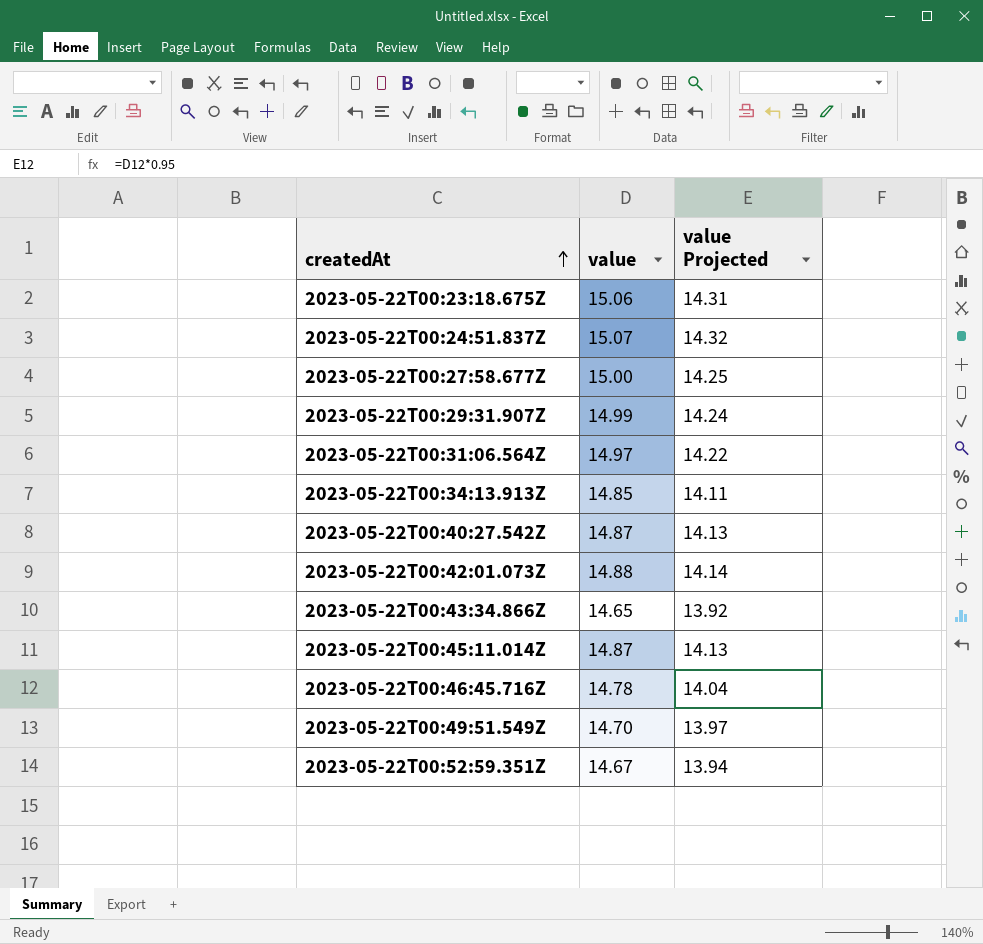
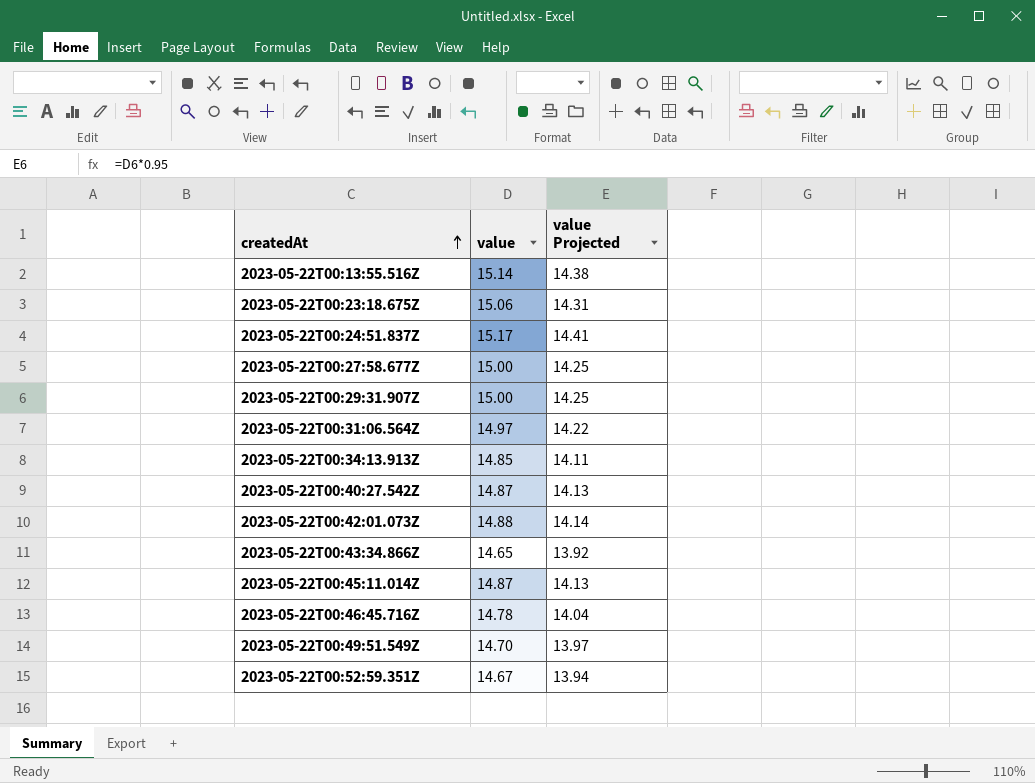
row 2023-05-22T00:13:55.516Z: none -> 15.14 | 14.38
2023-05-22T00:24:51.837Z | value: 15.07 -> 15.17
2023-05-22T00:24:51.837Z | value Projected: 14.32 -> 14.41
2023-05-22T00:29:31.907Z | value: 14.99 -> 15.00
2023-05-22T00:29:31.907Z | value Projected: 14.24 -> 14.25

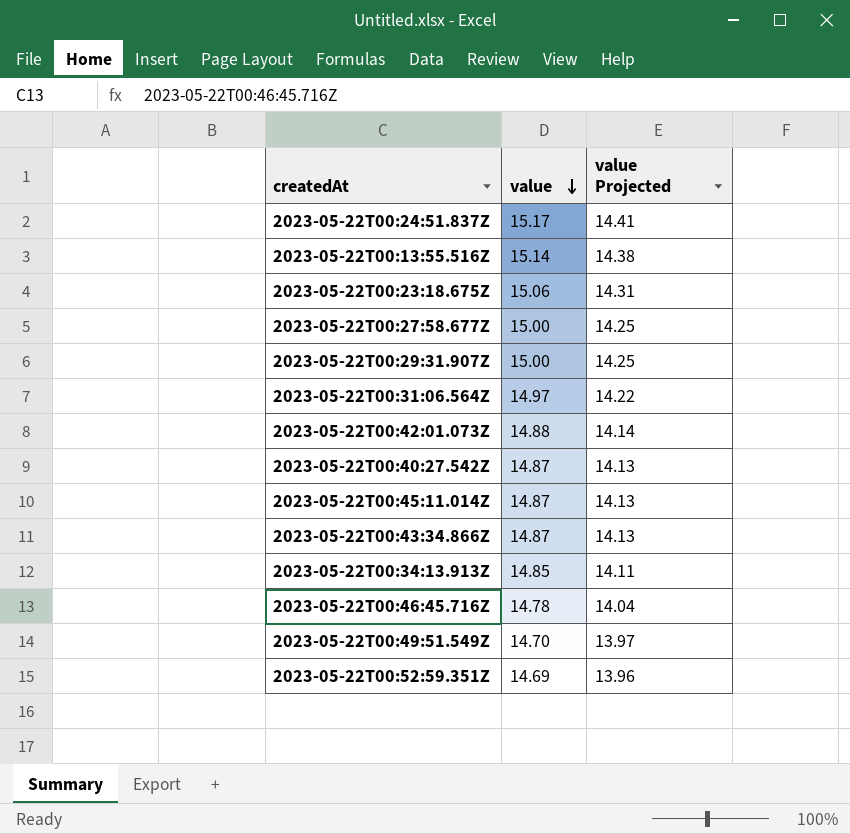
row order: createdAt ascending -> value descending
2023-05-22T00:43:34.866Z | value: 14.65 -> 14.87
2023-05-22T00:43:34.866Z | value Projected: 13.92 -> 14.13
2023-05-22T00:52:59.351Z | value: 14.67 -> 14.69
2023-05-22T00:52:59.351Z | value Projected: 13.94 -> 13.96

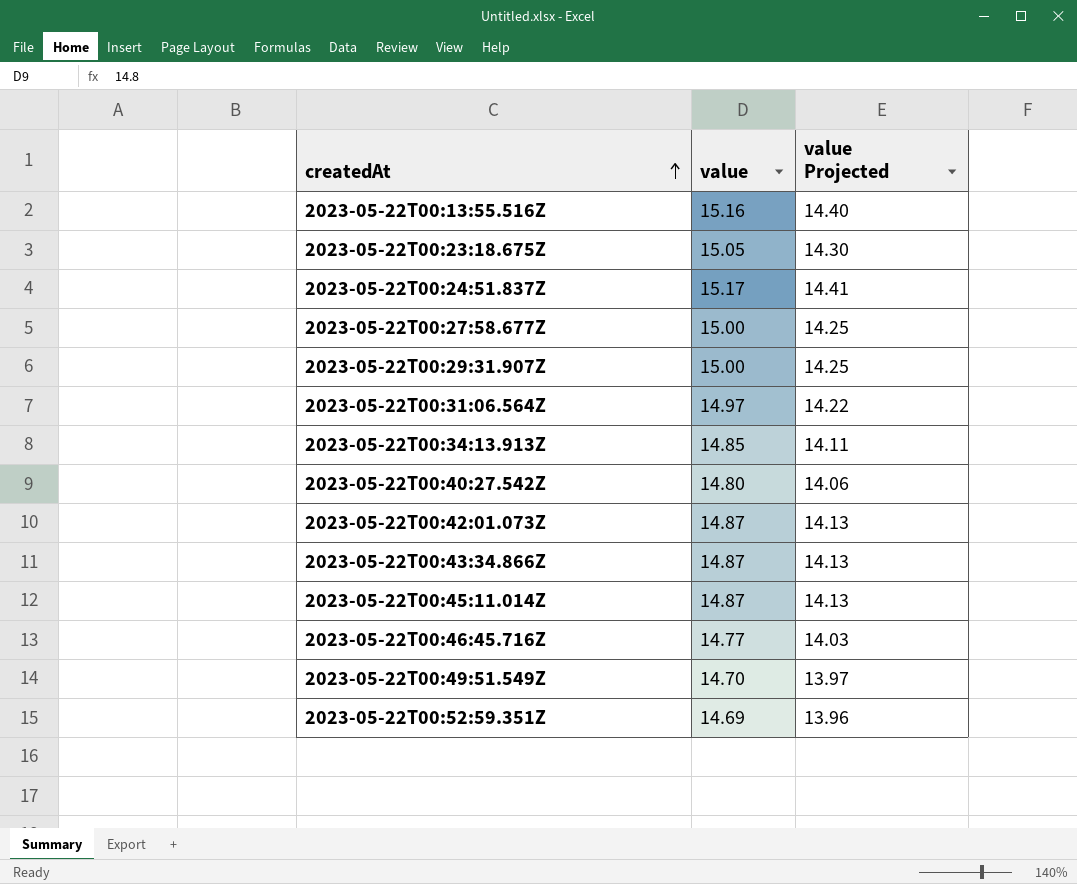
row order: value descending -> createdAt ascending
2023-05-22T00:13:55.516Z | value: 15.14 -> 15.16
2023-05-22T00:13:55.516Z | value Projected: 14.38 -> 14.40
2023-05-22T00:23:18.675Z | value: 15.06 -> 15.05
2023-05-22T00:23:18.675Z | value Projected: 14.31 -> 14.30
2023-05-22T00:40:27.542Z | value: 14.87 -> 14.80
2023-05-22T00:40:27.542Z | value Projected: 14.13 -> 14.06
2023-05-22T00:42:01.073Z | value: 14.88 -> 14.87
2023-05-22T00:42:01.073Z | value Projected: 14.14 -> 14.13
2023-05-22T00:46:45.716Z | value: 14.78 -> 14.77
2023-05-22T00:46:45.716Z | value Projected: 14.04 -> 14.03

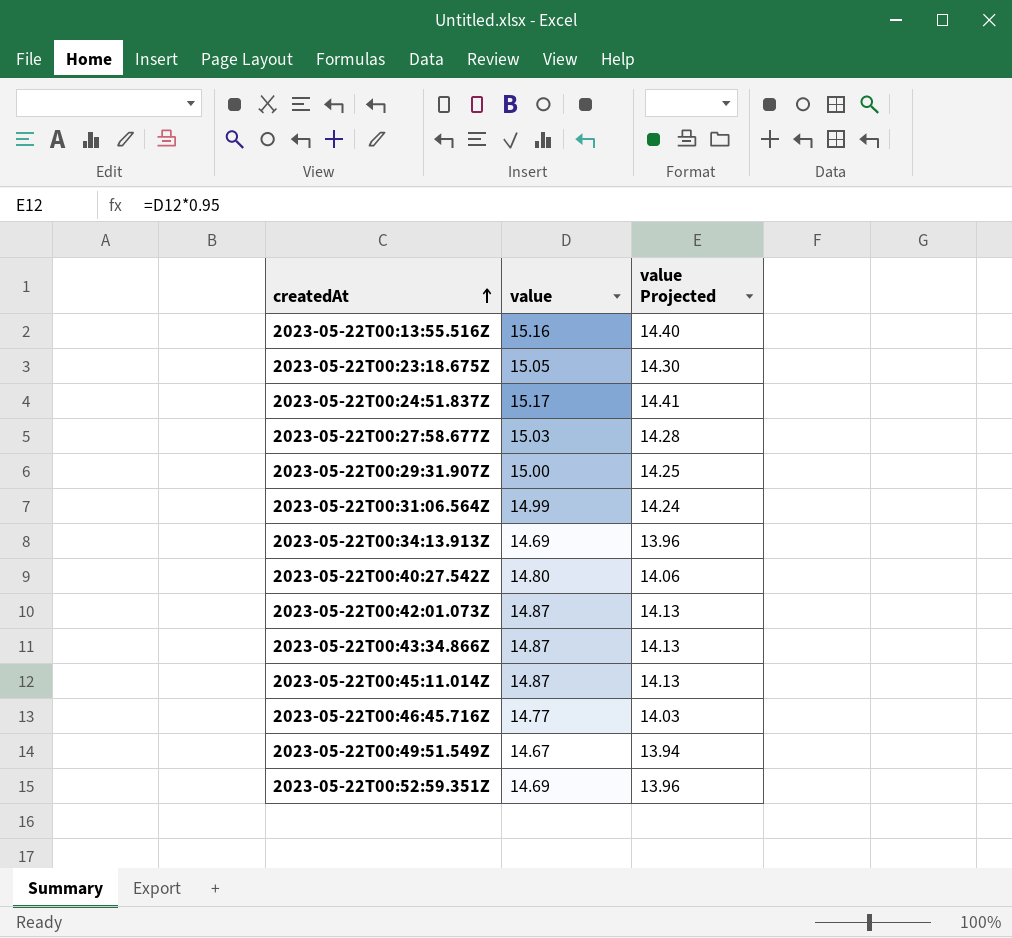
2023-05-22T00:27:58.677Z | value: 15.00 -> 15.03
2023-05-22T00:27:58.677Z | value Projected: 14.25 -> 14.28
2023-05-22T00:31:06.564Z | value: 14.97 -> 14.99
2023-05-22T00:31:06.564Z | value Projected: 14.22 -> 14.24
2023-05-22T00:34:13.913Z | value: 14.85 -> 14.69
2023-05-22T00:34:13.913Z | value Projected: 14.11 -> 13.96
2023-05-22T00:49:51.549Z | value: 14.70 -> 14.67
2023-05-22T00:49:51.549Z | value Projected: 13.97 -> 13.94

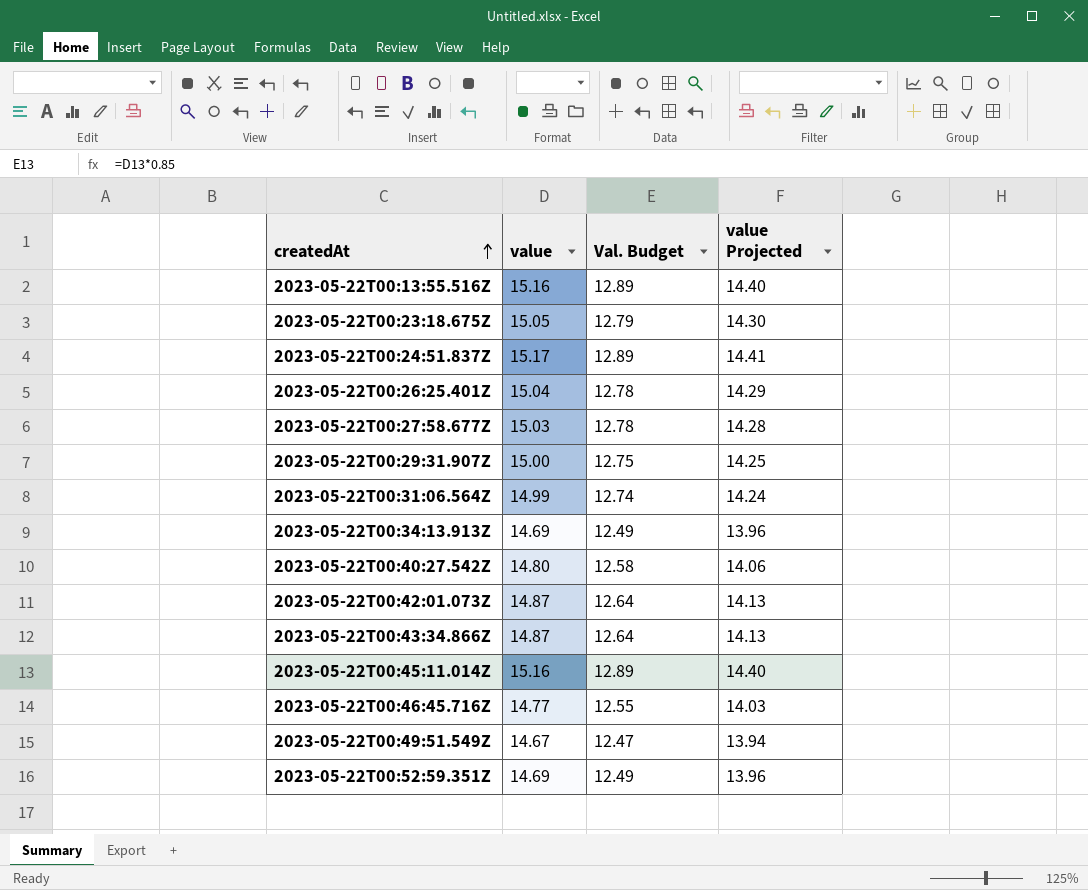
column Val. Budget | formula: none -> [value] * 0.85
row 2023-05-22T00:26:25.401Z: none -> 15.04 | 12.78 | 14.29
2023-05-22T00:45:11.014Z | value: 14.87 -> 15.16
2023-05-22T00:45:11.014Z | value Projected: 14.13 -> 14.40

